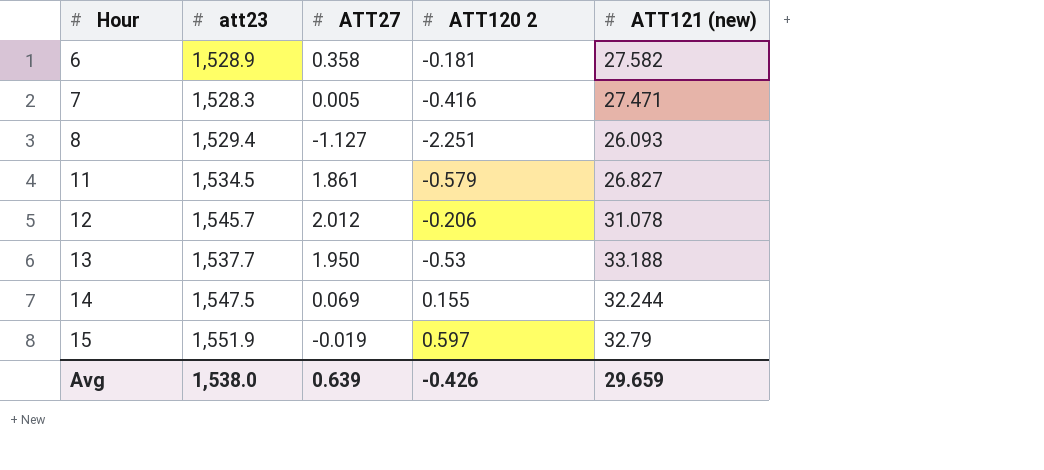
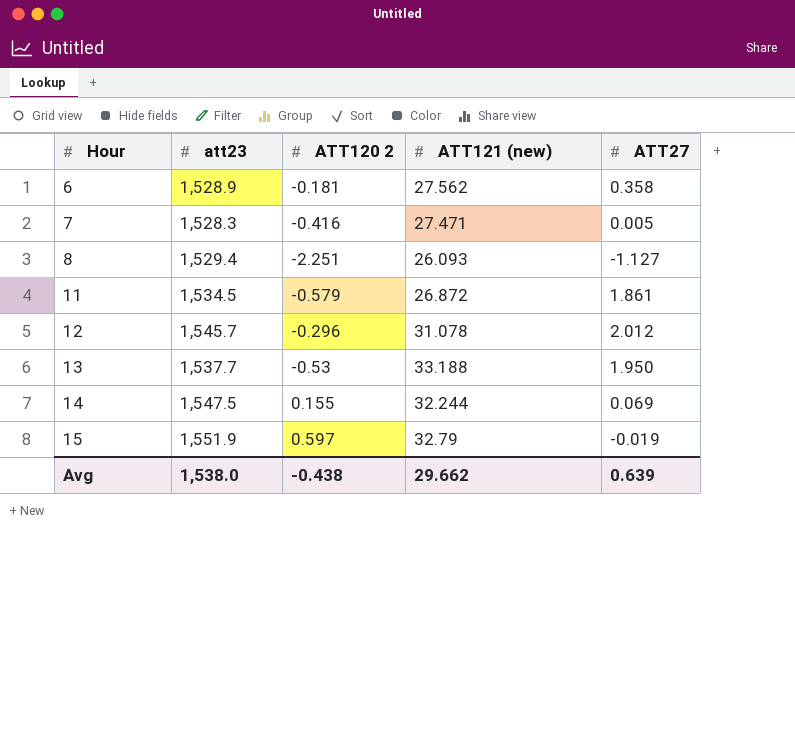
column ATT27 | position: 3 -> 5
6 | ATT121 (new): 27.582 -> 27.562
11 | ATT121 (new): 26.827 -> 26.872
12 | ATT120 2: -0.206 -> -0.296
Avg | ATT120 2: -0.426 -> -0.438
Avg | ATT121 (new): 29.659 -> 29.662

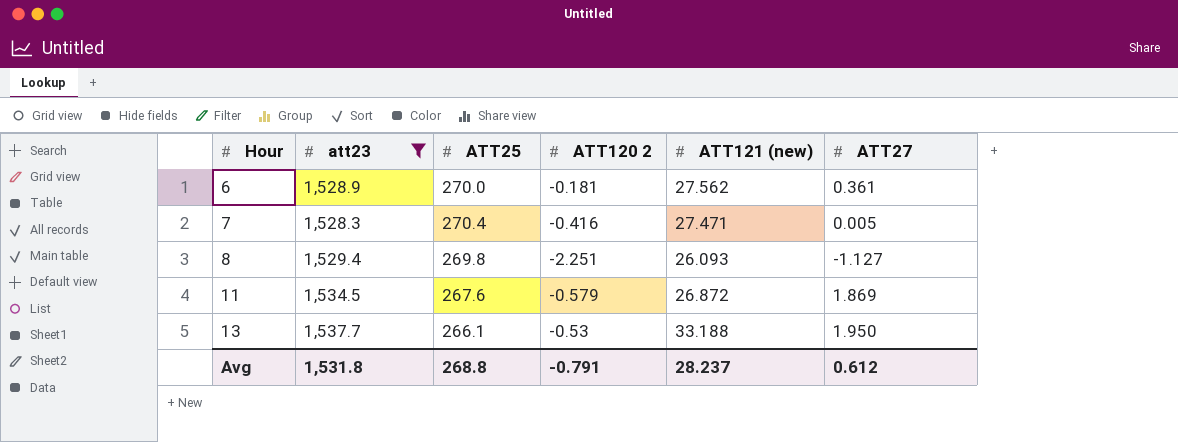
filter: none -> att23 <= 1,537.7
column ATT25 | position: none -> 3
6 | ATT27: 0.358 -> 0.361
11 | ATT27: 1.861 -> 1.869
Avg | att23: 1,538.0 -> 1,531.8
Avg | ATT120 2: -0.438 -> -0.791
Avg | ATT121 (new): 29.662 -> 28.237
Avg | ATT27: 0.639 -> 0.612

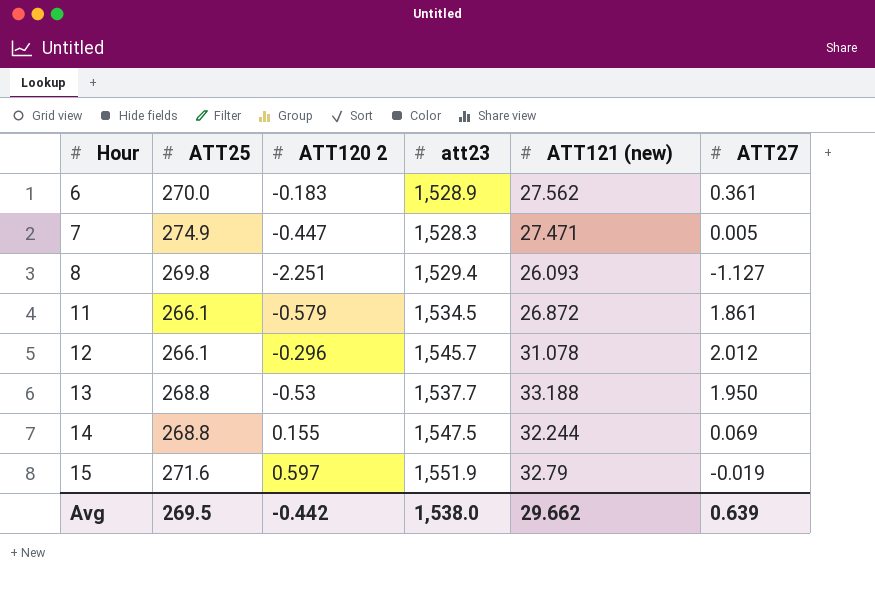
filter: att23 <= 1,537.7 -> none
column att23 | position: 2 -> 4
6 | ATT120 2: -0.181 -> -0.183
7 | ATT25: 270.4 -> 274.9
7 | ATT120 2: -0.416 -> -0.447
11 | ATT25: 267.6 -> 266.1
11 | ATT27: 1.869 -> 1.861
13 | ATT25: 266.1 -> 268.8
Avg | ATT25: 268.8 -> 269.5
Avg | ATT120 2: -0.791 -> -0.442
Avg | att23: 1,531.8 -> 1,538.0
Avg | ATT121 (new): 28.237 -> 29.662
Avg | ATT27: 0.612 -> 0.639

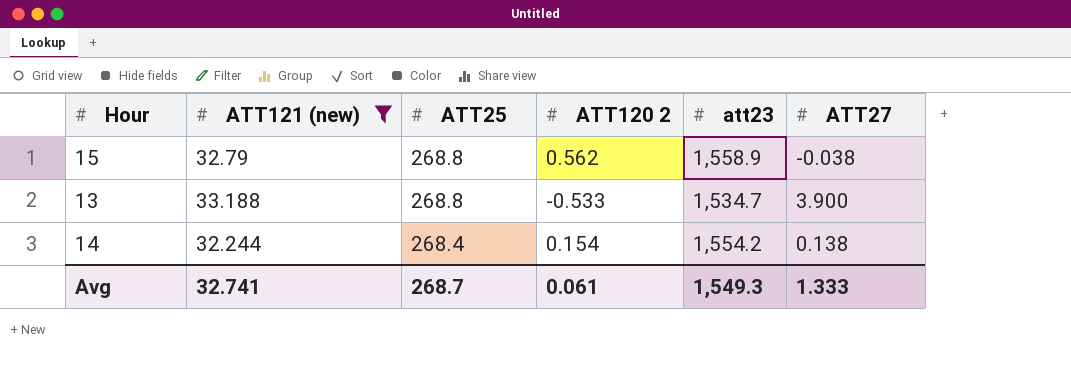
filter: none -> ATT121 (new) >= 32.244
row order: Hour ascending -> ATT25 descending
column ATT121 (new) | position: 5 -> 2
15 | ATT25: 271.6 -> 268.8
15 | ATT120 2: 0.597 -> 0.562
15 | att23: 1,551.9 -> 1,558.9
15 | ATT27: -0.019 -> -0.038
13 | ATT120 2: -0.53 -> -0.533
13 | att23: 1,537.7 -> 1,534.7
13 | ATT27: 1.950 -> 3.900
14 | ATT25: 268.8 -> 268.4
14 | ATT120 2: 0.155 -> 0.154
14 | att23: 1,547.5 -> 1,554.2
14 | ATT27: 0.069 -> 0.138
Avg | ATT121 (new): 29.662 -> 32.741
Avg | ATT25: 269.5 -> 268.7
Avg | ATT120 2: -0.442 -> 0.061
Avg | att23: 1,538.0 -> 1,549.3
Avg | ATT27: 0.639 -> 1.333

